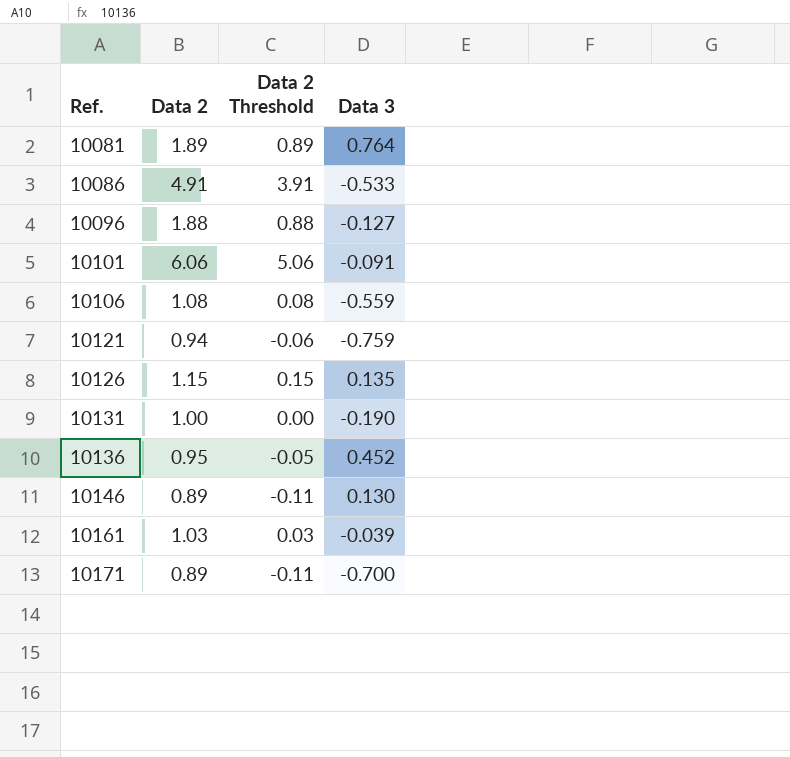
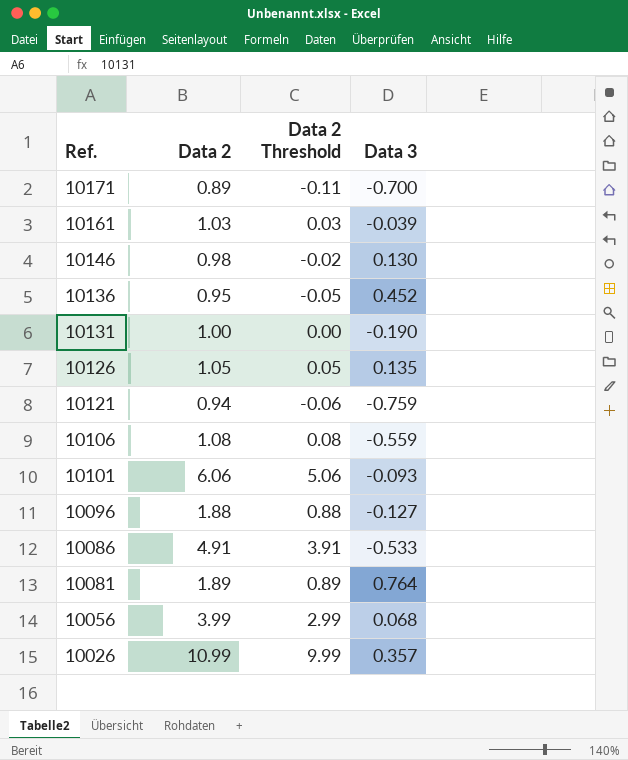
row order: Ref. ascending -> Ref. descending
10146 | Data 2: 0.89 -> 0.98
10146 | Data 2 Threshold: -0.11 -> -0.02
10126 | Data 2: 1.15 -> 1.05
10126 | Data 2 Threshold: 0.15 -> 0.05
10101 | Data 3: -0.091 -> -0.093
row 10056: none -> 3.99 | 2.99 | 0.068
row 10026: none -> 10.99 | 9.99 | 0.357

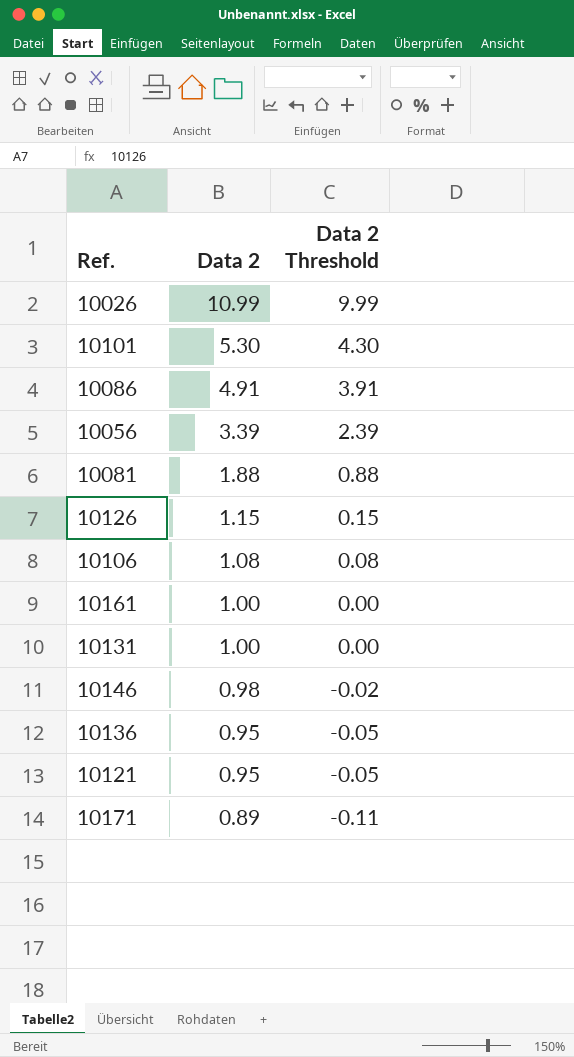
row order: Ref. descending -> Data 2 descending
column Data 3 | position: 4 -> none
row 10096: 1.88 | 0.88 | -0.127 -> none
10101 | Data 2: 6.06 -> 5.30
10101 | Data 2 Threshold: 5.06 -> 4.30
10056 | Data 2: 3.99 -> 3.39
10056 | Data 2 Threshold: 2.99 -> 2.39
10081 | Data 2: 1.89 -> 1.88
10081 | Data 2 Threshold: 0.89 -> 0.88
10126 | Data 2: 1.05 -> 1.15
10126 | Data 2 Threshold: 0.05 -> 0.15
10161 | Data 2: 1.03 -> 1.00
10161 | Data 2 Threshold: 0.03 -> 0.00
10121 | Data 2: 0.94 -> 0.95
10121 | Data 2 Threshold: -0.06 -> -0.05

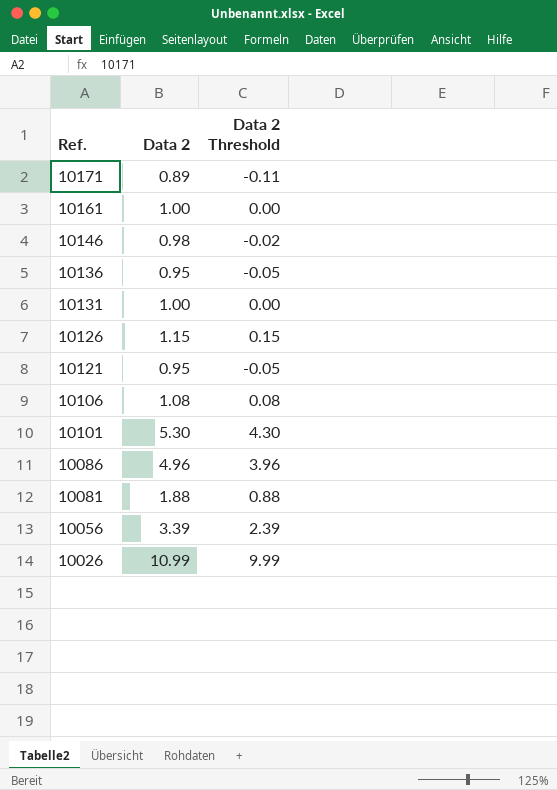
row order: Data 2 descending -> Ref. descending
10086 | Data 2: 4.91 -> 4.96
10086 | Data 2 Threshold: 3.91 -> 3.96

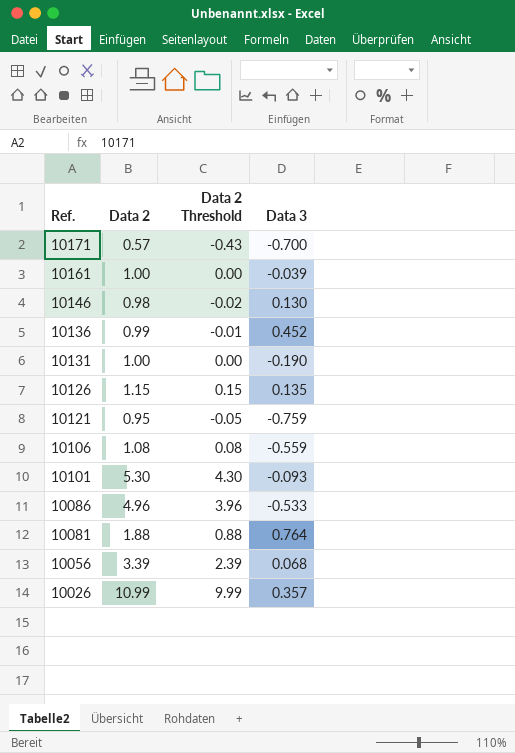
column Data 3 | position: none -> 4
10171 | Data 2: 0.89 -> 0.57
10171 | Data 2 Threshold: -0.11 -> -0.43
10136 | Data 2: 0.95 -> 0.99
10136 | Data 2 Threshold: -0.05 -> -0.01

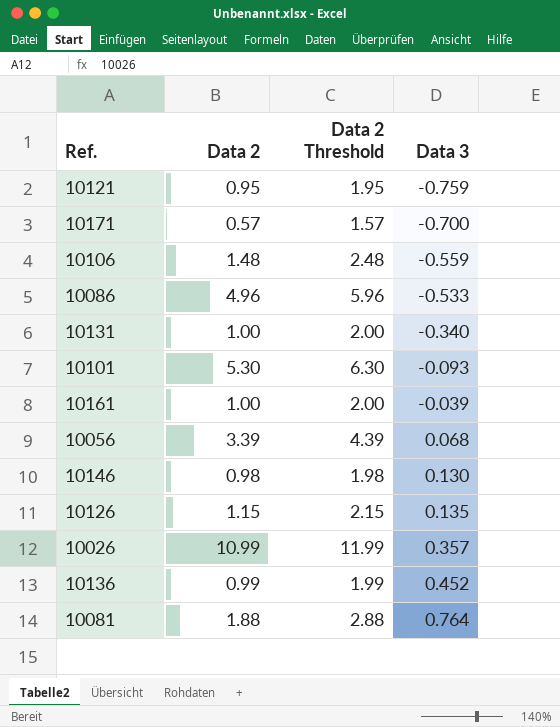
row order: Ref. descending -> Data 3 ascending
column Data 2 Threshold | formula: [Data 2] - 1 -> [Data 2] + 1
10106 | Data 2: 1.08 -> 1.48
10131 | Data 3: -0.190 -> -0.340

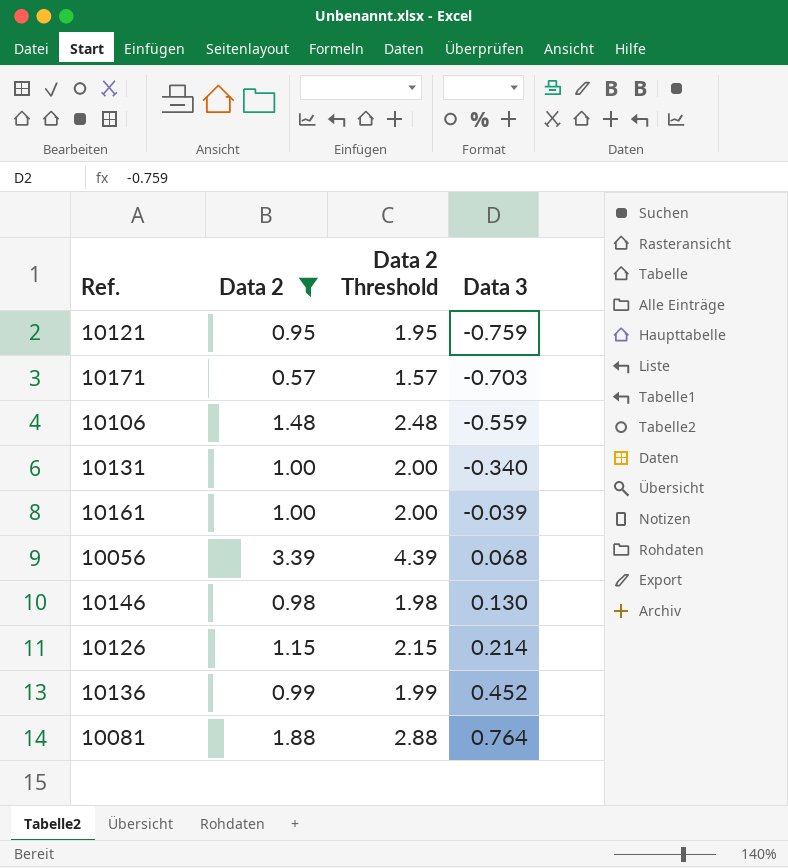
filter: none -> Data 2 <= 3.39
10171 | Data 3: -0.700 -> -0.703
10126 | Data 3: 0.135 -> 0.214

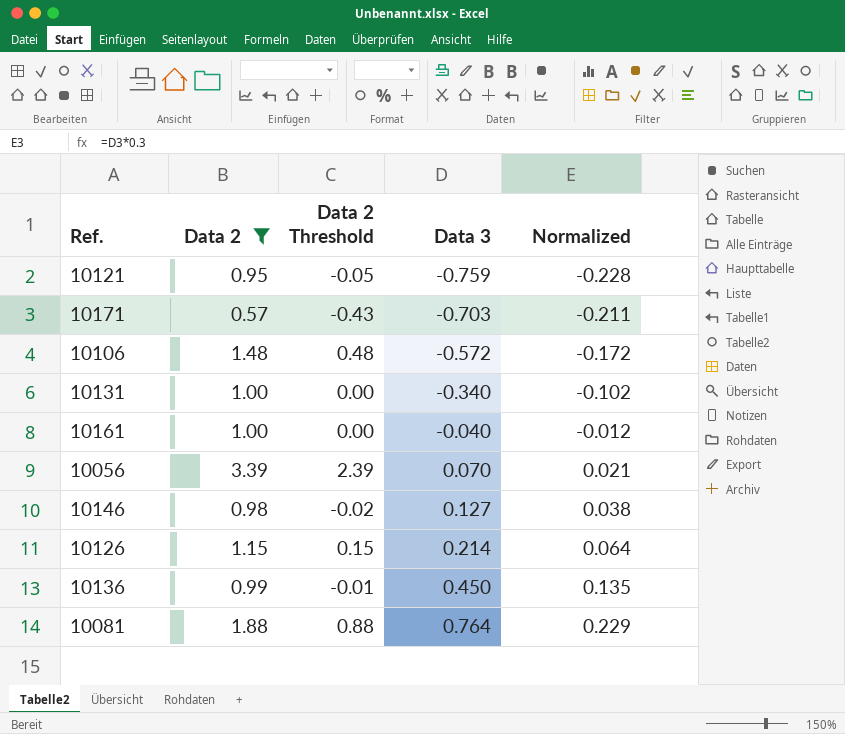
column Data 2 Threshold | formula: [Data 2] + 1 -> [Data 2] - 1
column Normalized | formula: none -> [Data 3] * 0.3
10106 | Data 3: -0.559 -> -0.572
10161 | Data 3: -0.039 -> -0.040
10056 | Data 3: 0.068 -> 0.070
10146 | Data 3: 0.130 -> 0.127
10136 | Data 3: 0.452 -> 0.450

